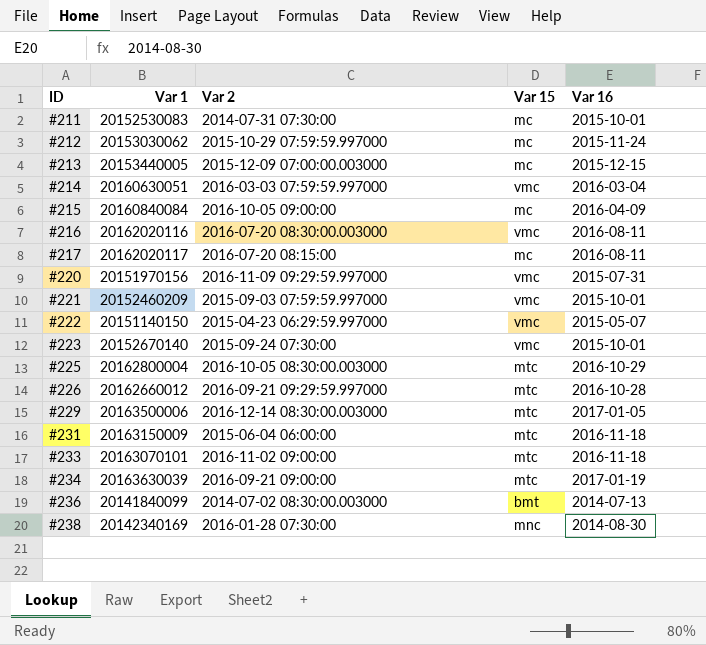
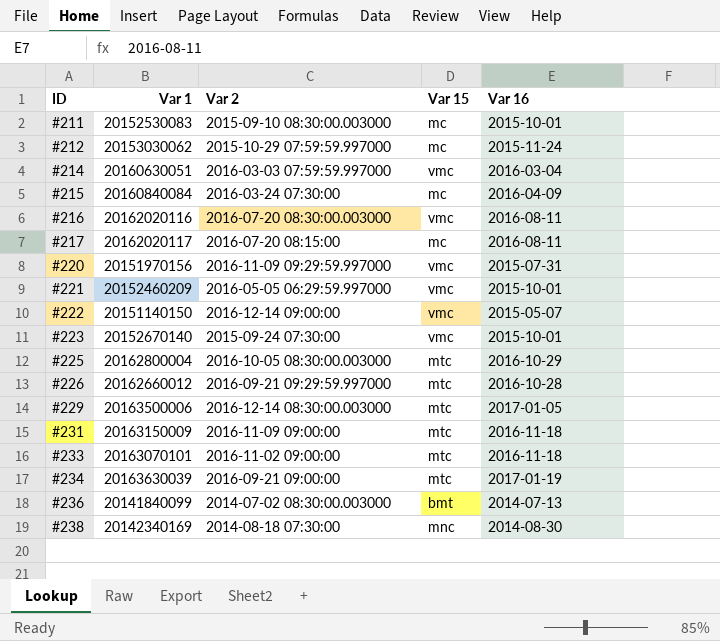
row #213: 20153440005 | 2015-12-09 07:00:00.003000 | mc | 2015-12-15 -> none
#211 | Var 2: 2014-07-31 07:30:00 -> 2015-09-10 08:30:00.003000
#215 | Var 2: 2016-10-05 09:00:00 -> 2016-03-24 07:30:00
#221 | Var 2: 2015-09-03 07:59:59.997000 -> 2016-05-05 06:29:59.997000
#222 | Var 2: 2015-04-23 06:29:59.997000 -> 2016-12-14 09:00:00
#231 | Var 2: 2015-06-04 06:00:00 -> 2016-11-09 09:00:00
#238 | Var 2: 2016-01-28 07:30:00 -> 2014-08-18 07:30:00

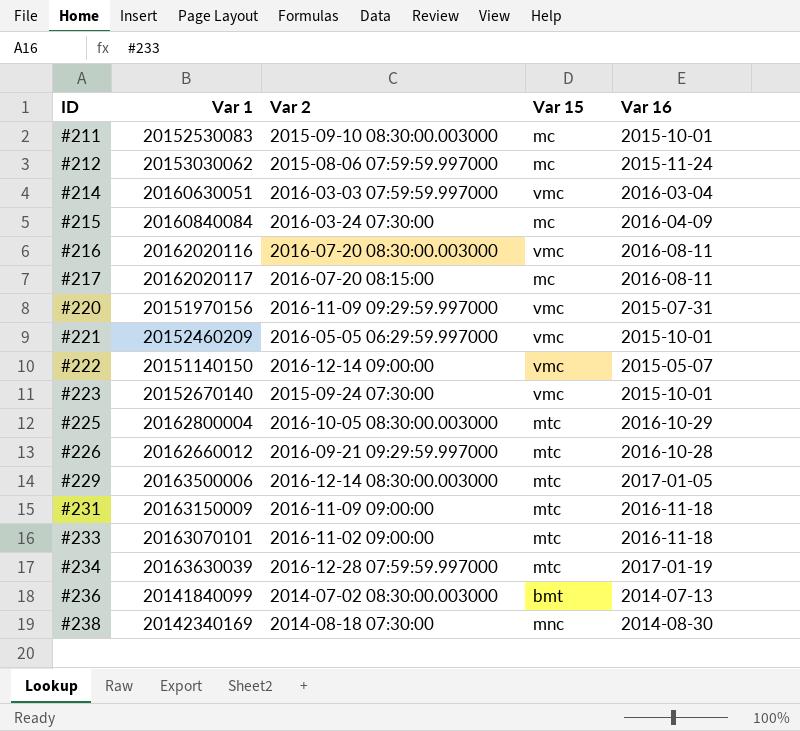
#212 | Var 2: 2015-10-29 07:59:59.997000 -> 2015-08-06 07:59:59.997000
#234 | Var 2: 2016-09-21 09:00:00 -> 2016-12-28 07:59:59.997000

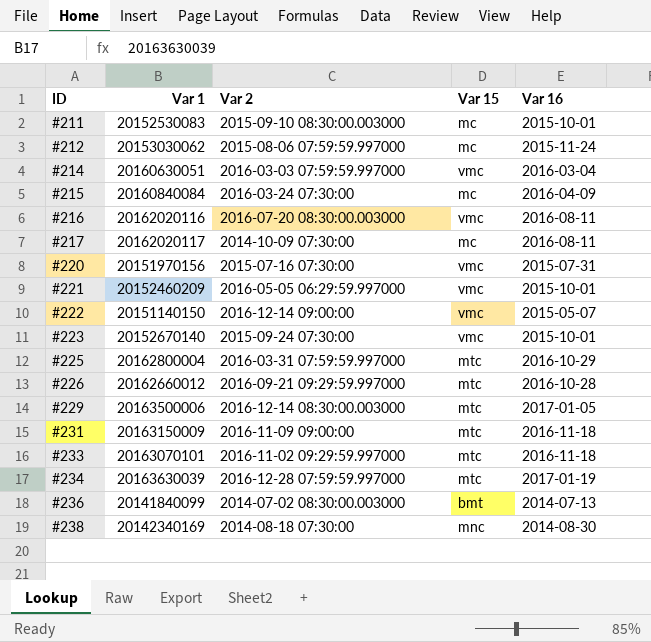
#217 | Var 2: 2016-07-20 08:15:00 -> 2014-10-09 07:30:00
#220 | Var 2: 2016-11-09 09:29:59.997000 -> 2015-07-16 07:30:00
#225 | Var 2: 2016-10-05 08:30:00.003000 -> 2016-03-31 07:59:59.997000
#233 | Var 2: 2016-11-02 09:00:00 -> 2016-11-02 09:29:59.997000

